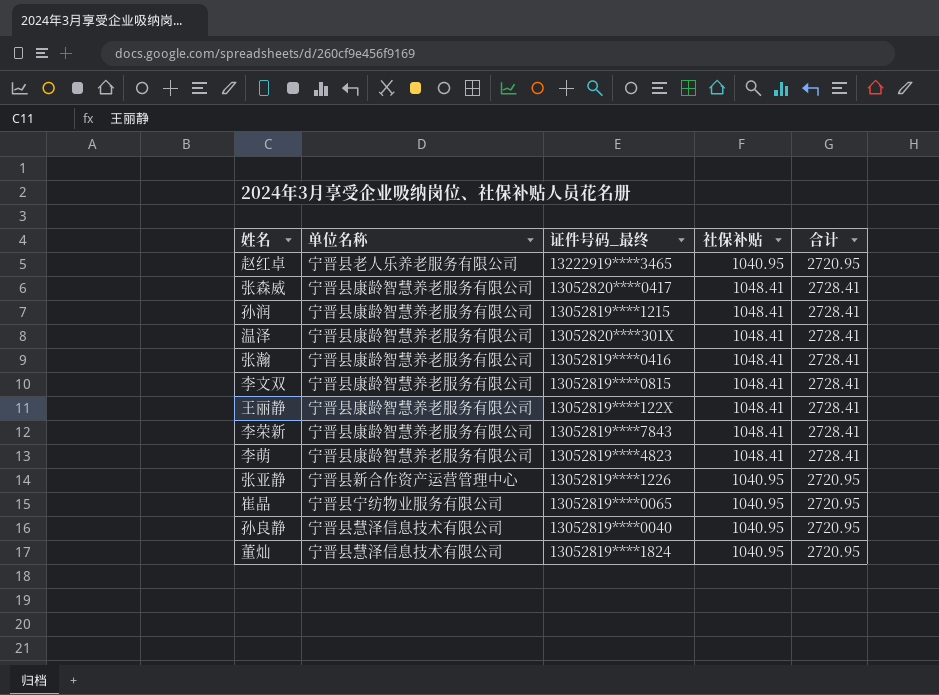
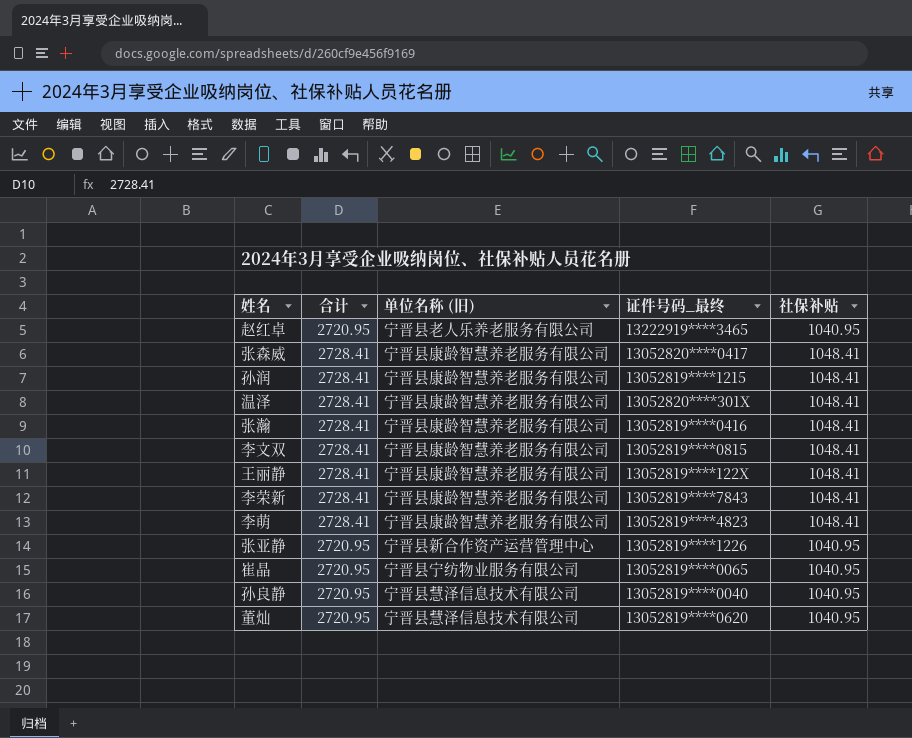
column 合计 | position: 5 -> 2
column name: 单位名称 -> 单位名称 (旧)
董灿 | 证件号码_最终: 13052819****1824 -> 13052819****0620

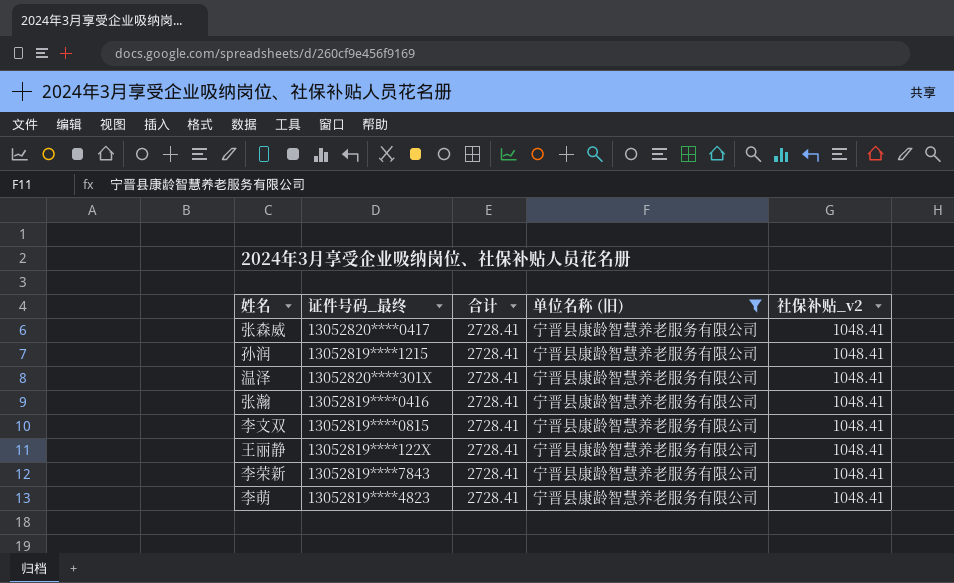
filter: none -> 单位名称 (旧) = 宁晋县康龄智慧养老服务有限公司
column 证件号码_最终 | position: 4 -> 2
column name: 社保补贴 -> 社保补贴_v2

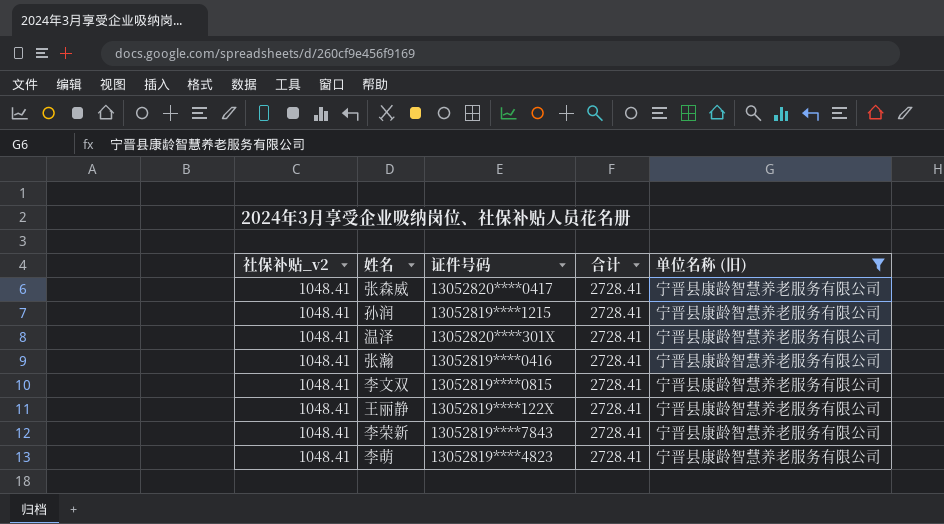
column 社保补贴_v2 | position: 5 -> 1
column name: 证件号码_最终 -> 证件号码

